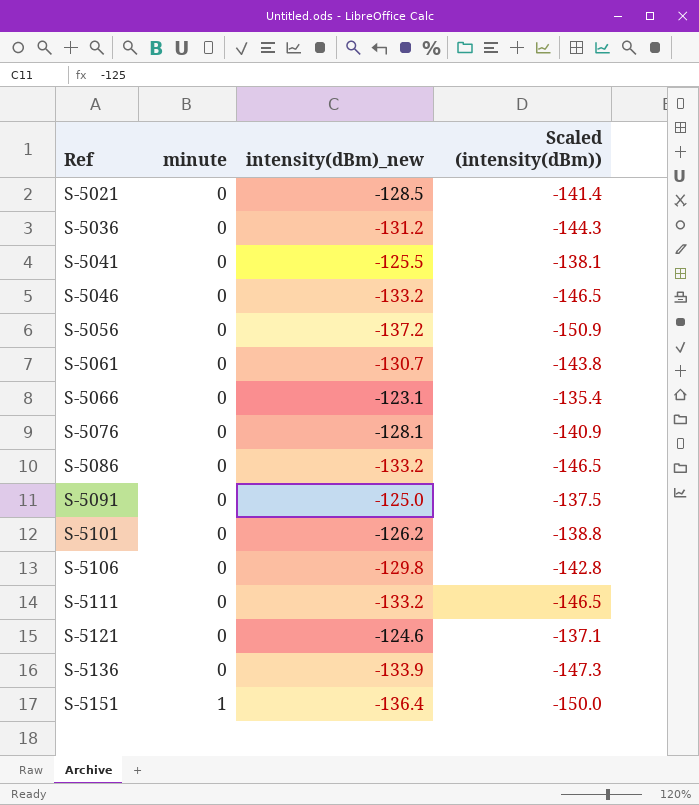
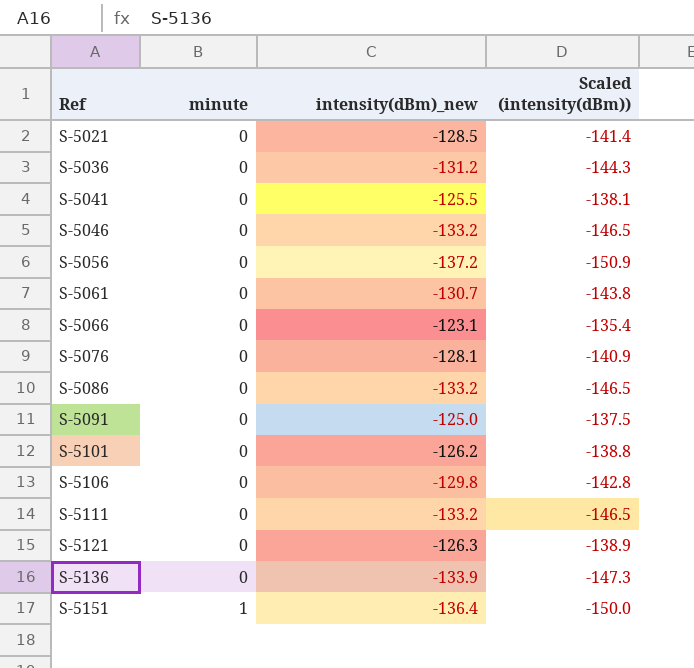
S-5121 | intensity(dBm)_new: -124.6 -> -126.3
S-5121 | Scaled (intensity(dBm)): -137.1 -> -138.9

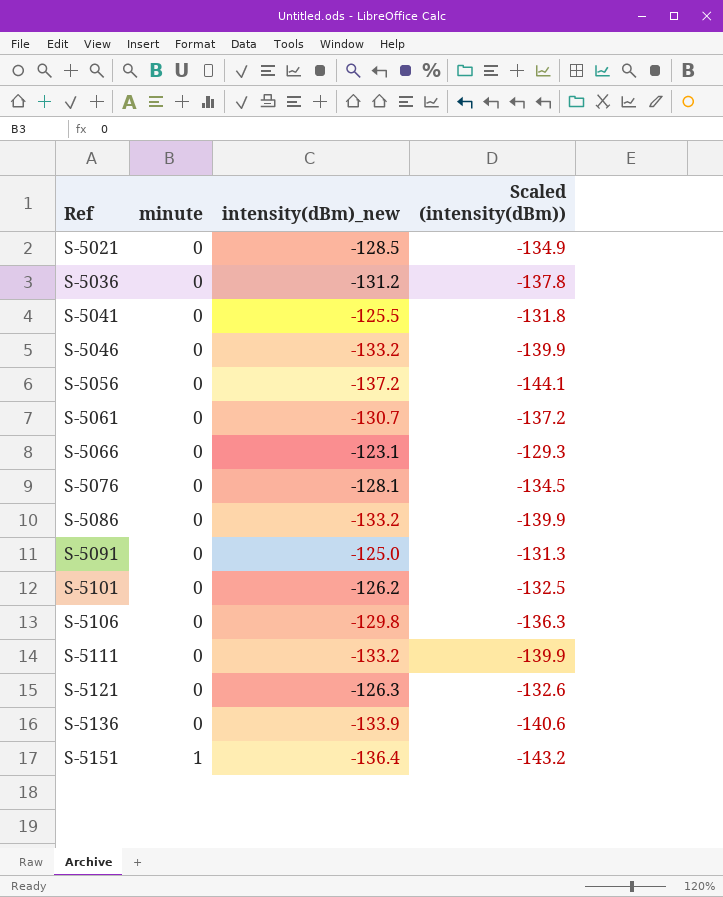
column Scaled (intensity(dBm)) | formula: [intensity(dBm)_new] * 1.1 -> [intensity(dBm)_new] * 1.05

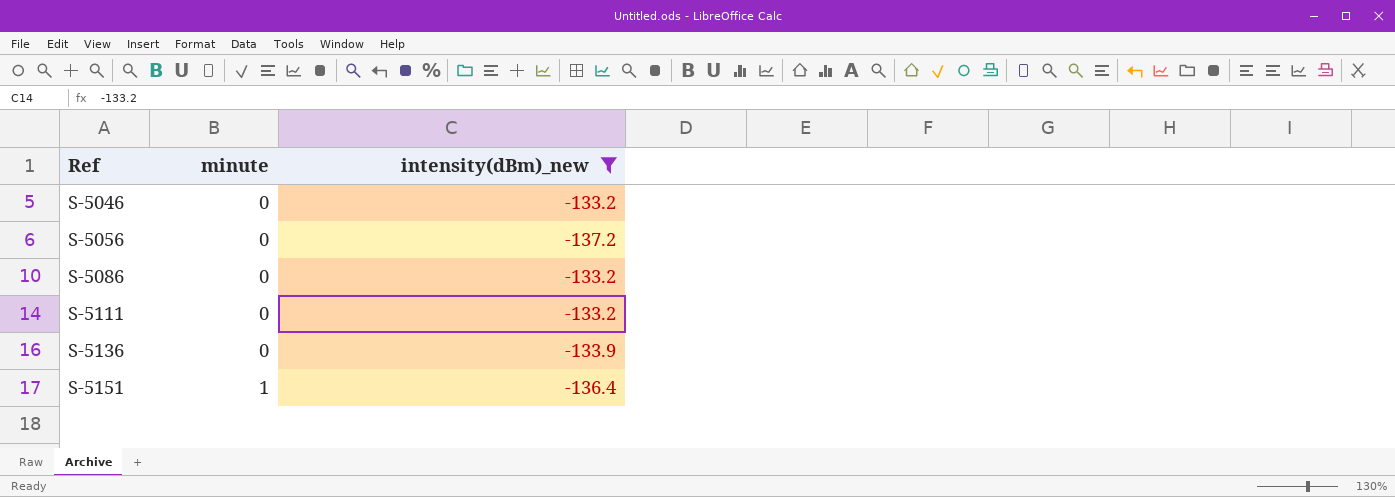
filter: none -> intensity(dBm)_new <= -133.2
column Scaled (intensity(dBm)) | formula: [intensity(dBm)_new] * 1.05 -> none

